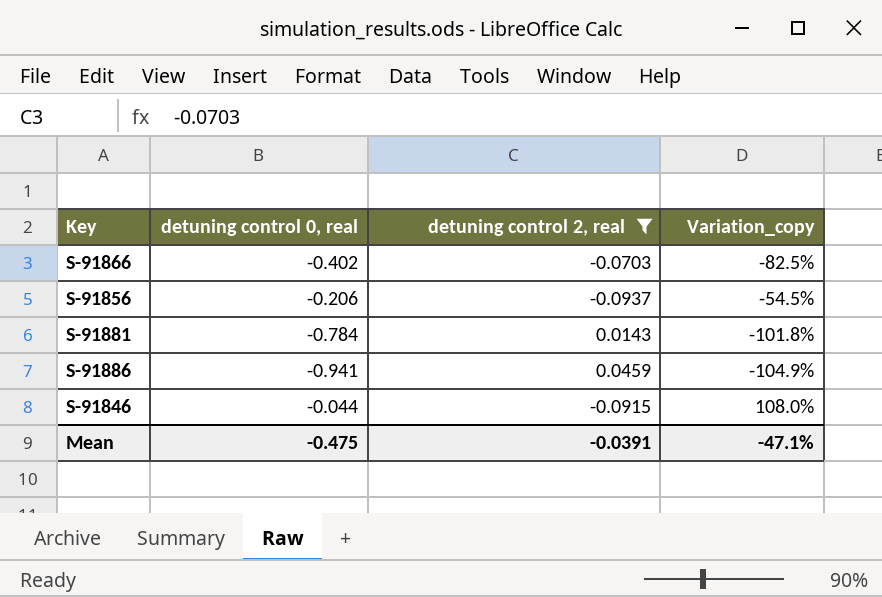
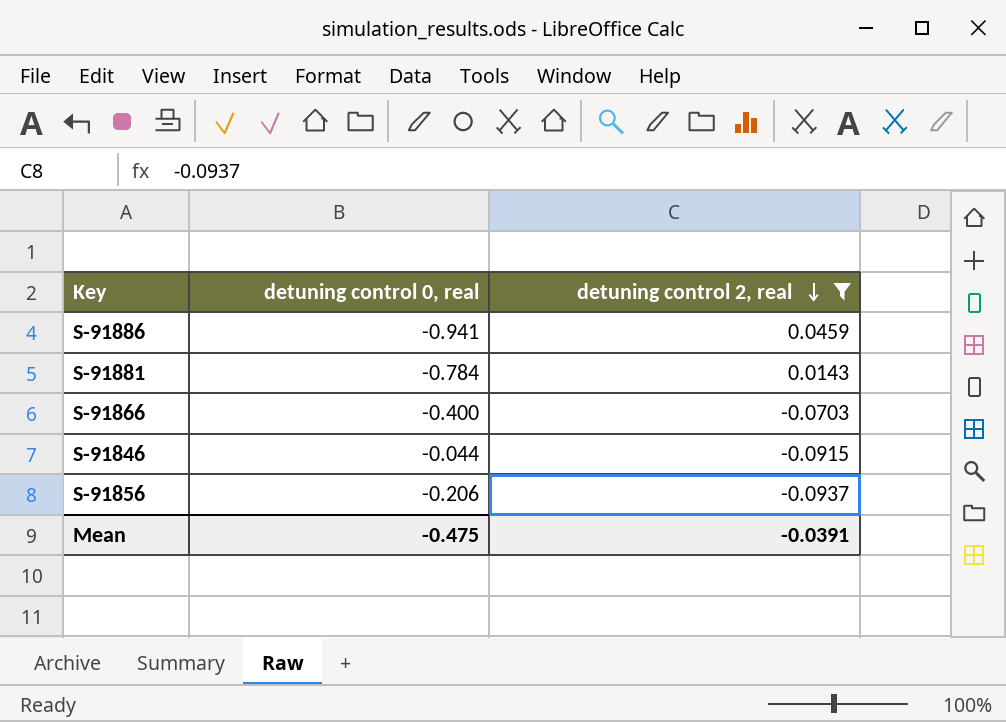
row order: none -> detuning control 2, real descending
column Variation_copy | formula: ([detuning control 2, real] - [detuning control 0, real]) / [detuning control 0, real] -> none
S-91866 | detuning control 0, real: -0.402 -> -0.400

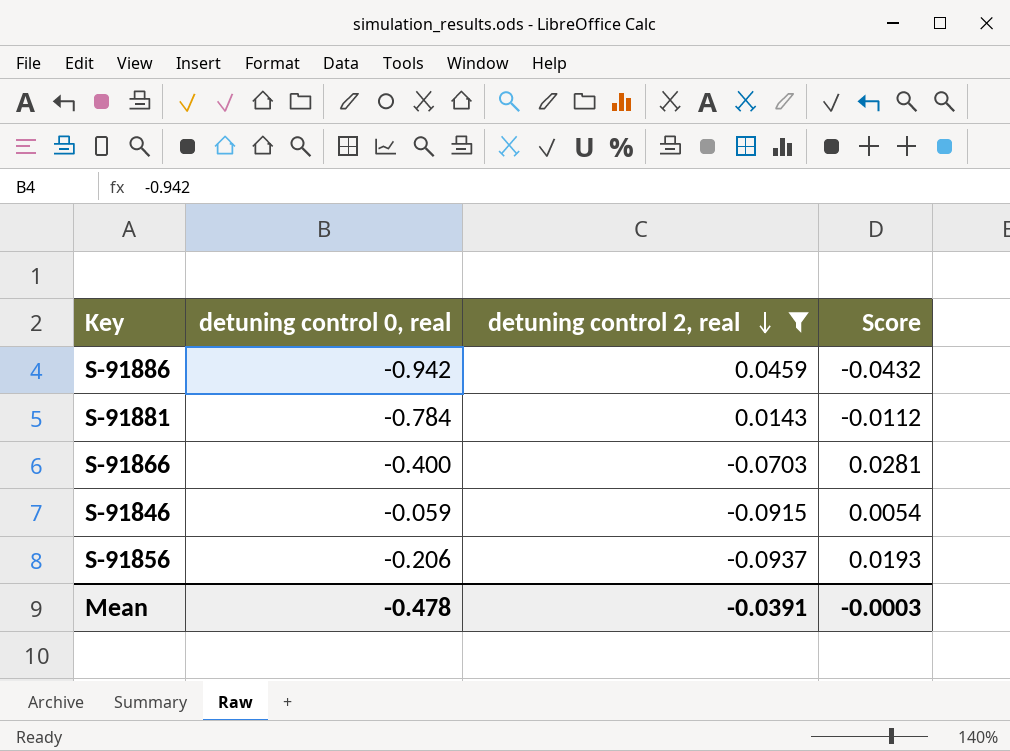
column Score | formula: none -> [detuning control 0, real] * [detuning control 2, real]
S-91886 | detuning control 0, real: -0.941 -> -0.942
S-91846 | detuning control 0, real: -0.044 -> -0.059
Mean | detuning control 0, real: -0.475 -> -0.478

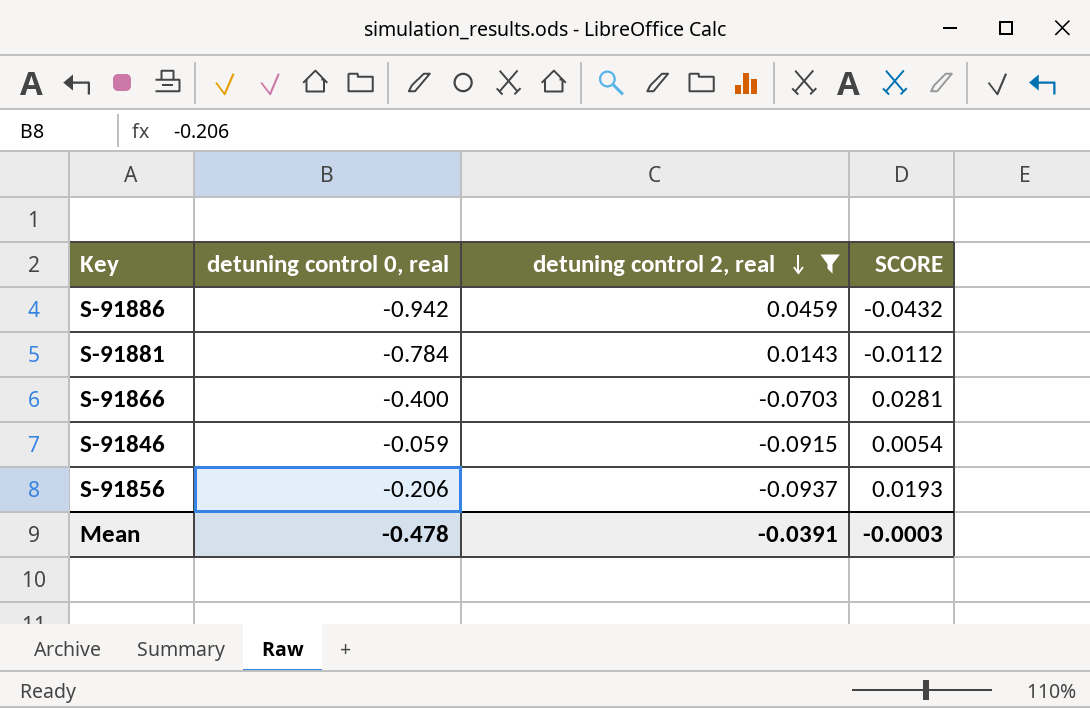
column name: Score -> SCORE

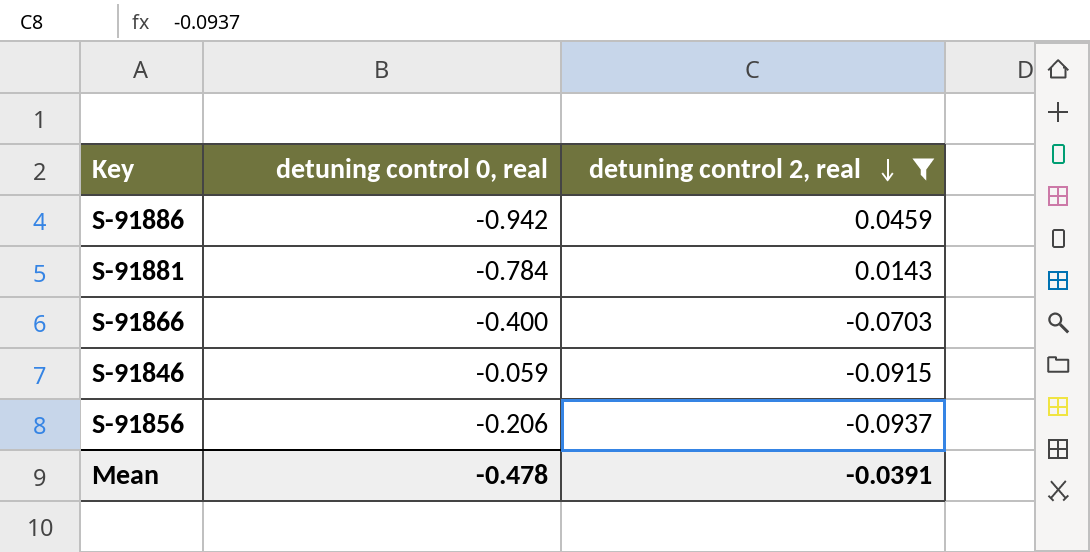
column SCORE | formula: [detuning control 0, real] * [detuning control 2, real] -> none

